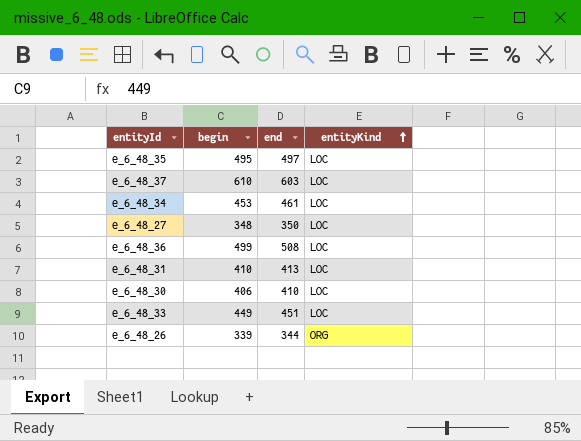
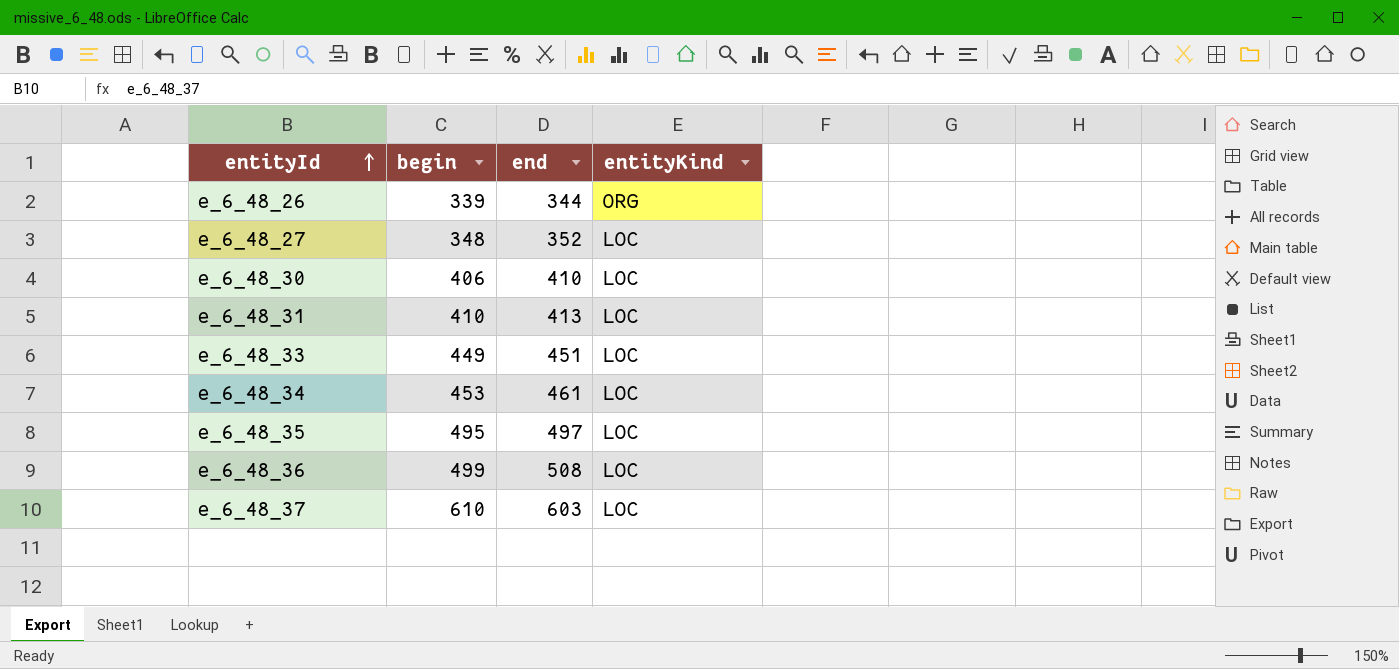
row order: entityKind ascending -> entityId ascending
e_6_48_27 | end: 350 -> 352

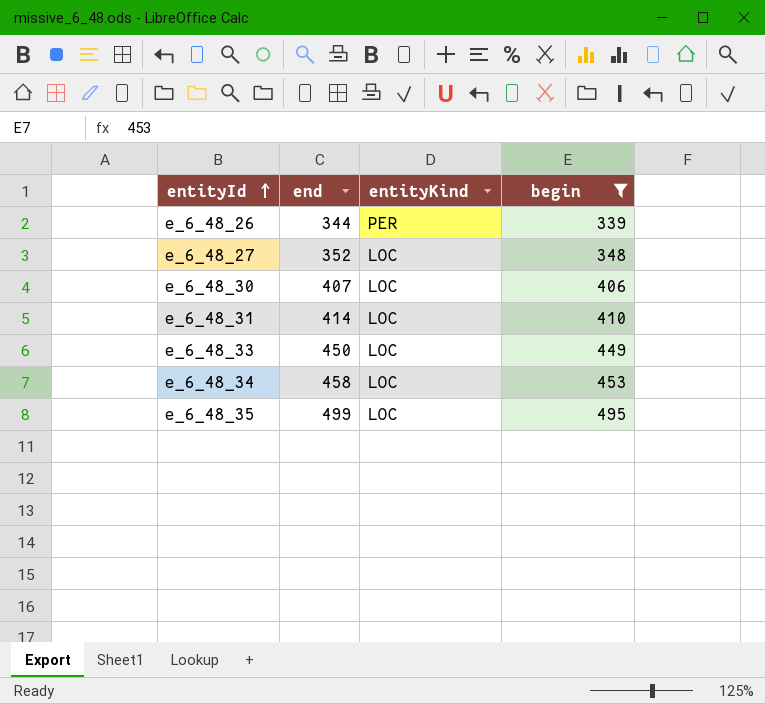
filter: none -> begin <= 495
column begin | position: 2 -> 4
e_6_48_26 | entityKind: ORG -> PER
e_6_48_30 | end: 410 -> 407
e_6_48_31 | end: 413 -> 414
e_6_48_33 | end: 451 -> 450
e_6_48_34 | end: 461 -> 458
e_6_48_35 | end: 497 -> 499

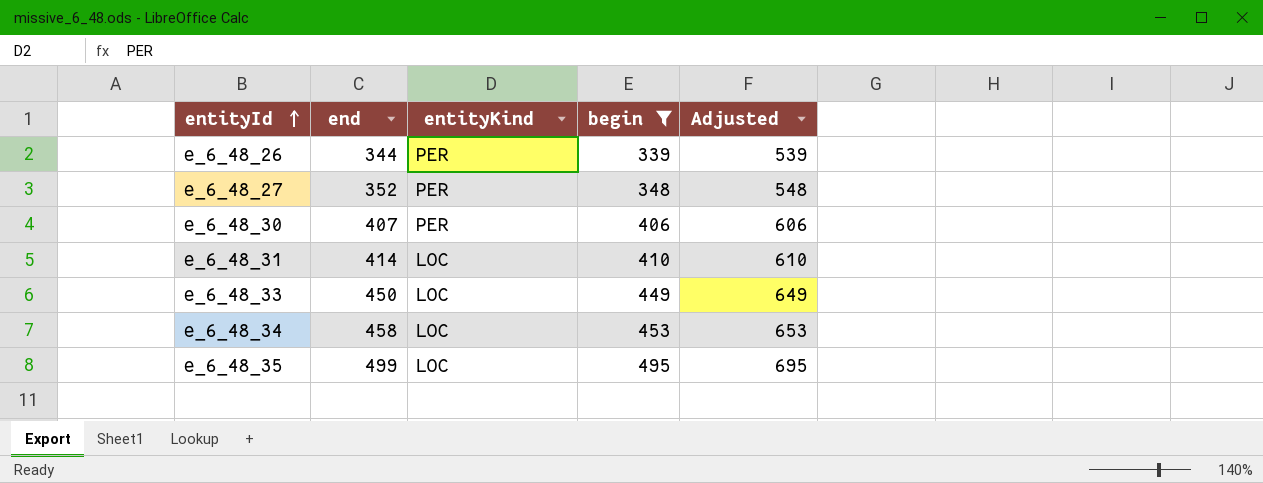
column Adjusted | formula: none -> [begin] + 200
e_6_48_27 | entityKind: LOC -> PER
e_6_48_30 | entityKind: LOC -> PER

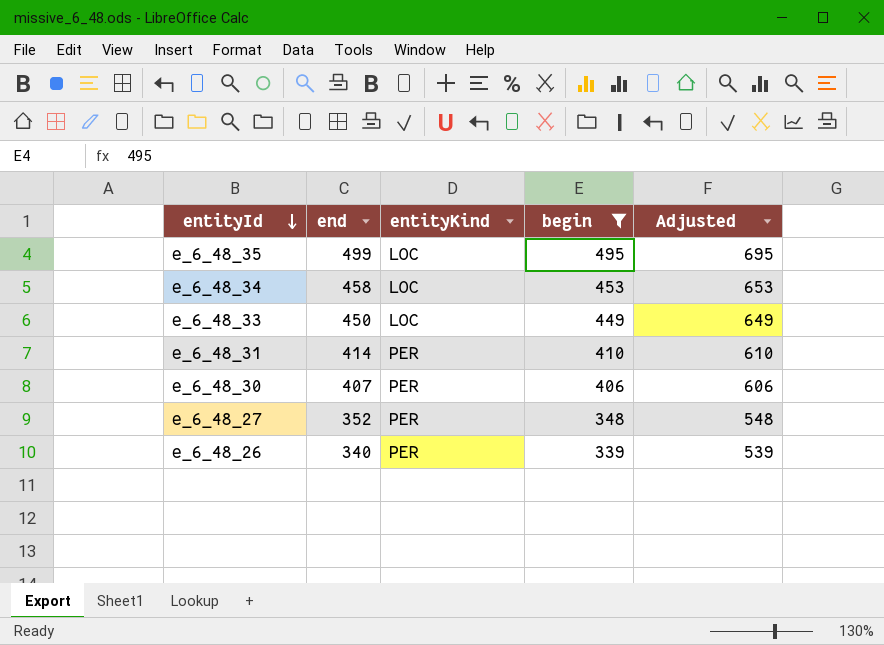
row order: entityId ascending -> entityId descending
e_6_48_31 | entityKind: LOC -> PER
e_6_48_26 | end: 344 -> 340

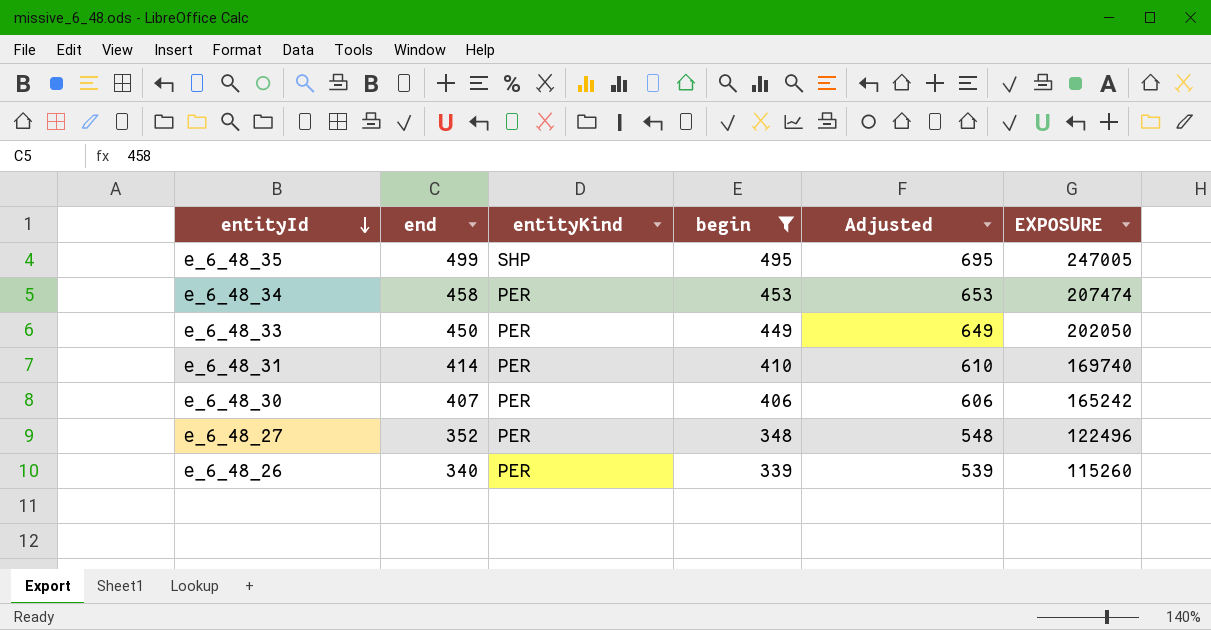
column EXPOSURE | formula: none -> [end] * [begin]
e_6_48_35 | entityKind: LOC -> SHP
e_6_48_34 | entityKind: LOC -> PER
e_6_48_33 | entityKind: LOC -> PER

